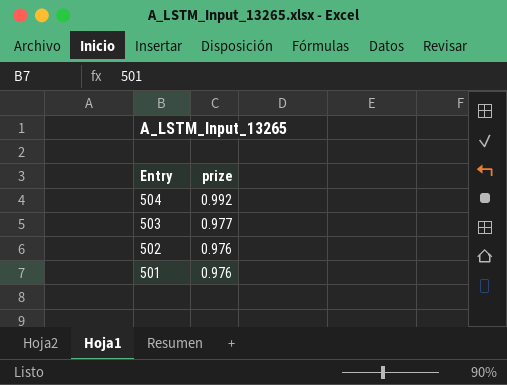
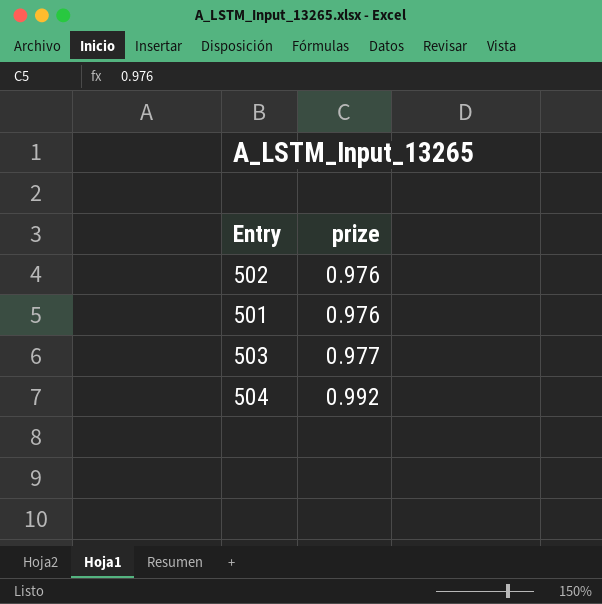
row order: Entry descending -> prize ascending

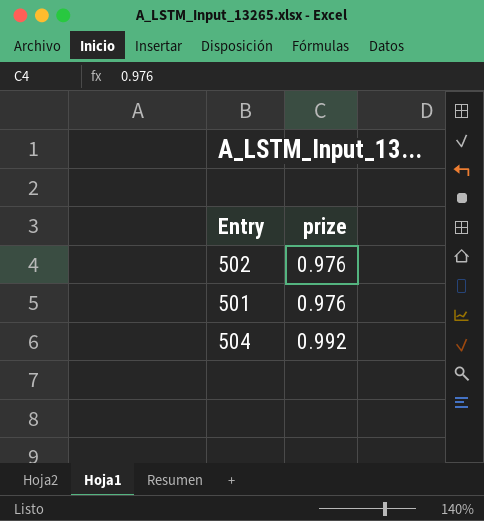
row 503: 0.977 -> none

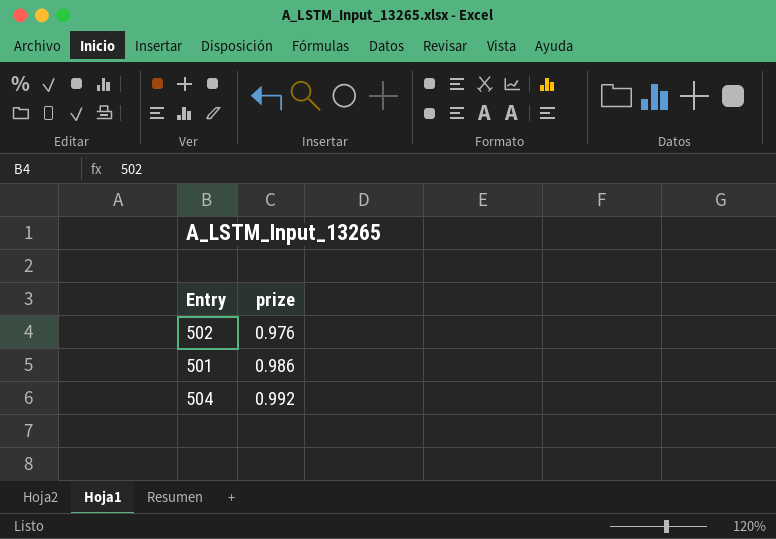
501 | prize: 0.976 -> 0.986

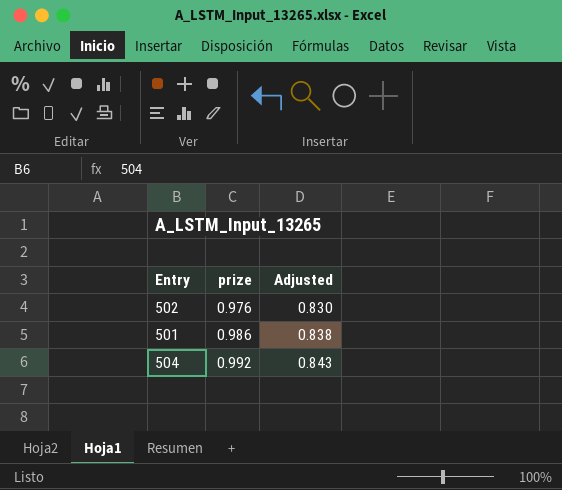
column Adjusted | formula: none -> [prize] * 0.85

